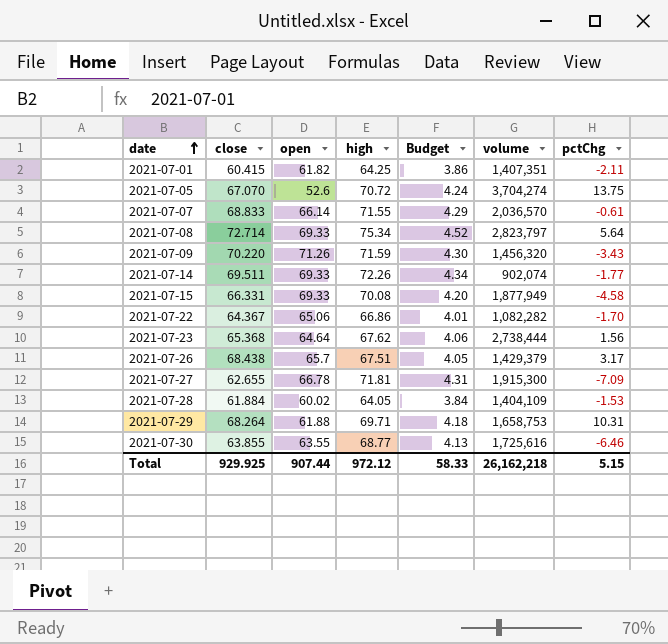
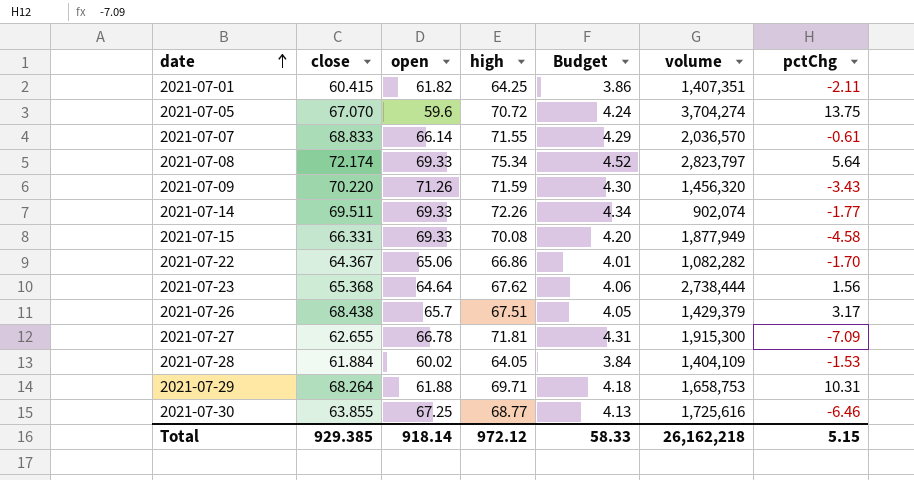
2021-07-05 | open: 52.6 -> 59.6
2021-07-08 | close: 72.714 -> 72.174
2021-07-30 | open: 63.55 -> 67.25
Total | close: 929.925 -> 929.385
Total | open: 907.44 -> 918.14

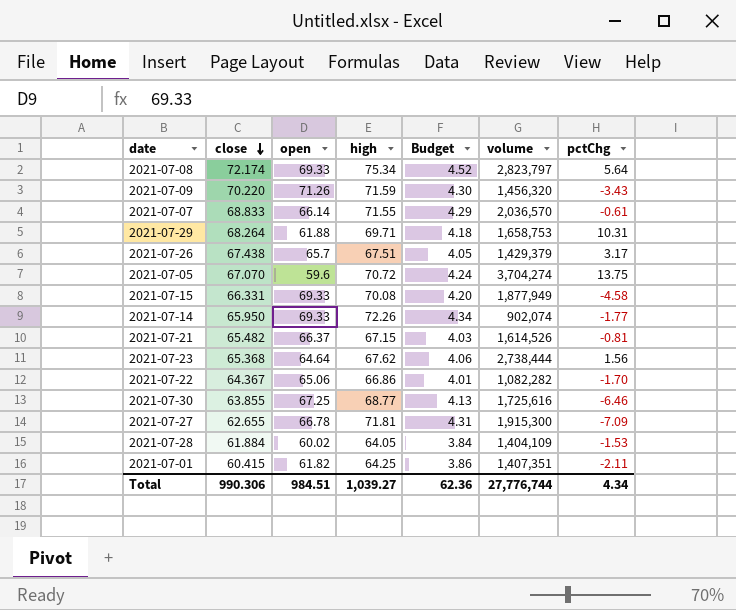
row order: date ascending -> close descending
2021-07-26 | close: 68.438 -> 67.438
2021-07-14 | close: 69.511 -> 65.950
row 2021-07-21: none -> 65.482 | 66.37 | 67.15 | 4.03 | 1,614,526 | -0.81
Total | close: 929.385 -> 990.306
Total | open: 918.14 -> 984.51
Total | high: 972.12 -> 1,039.27
Total | Budget: 58.33 -> 62.36
Total | volume: 26,162,218 -> 27,776,744
Total | pctChg: 5.15 -> 4.34

